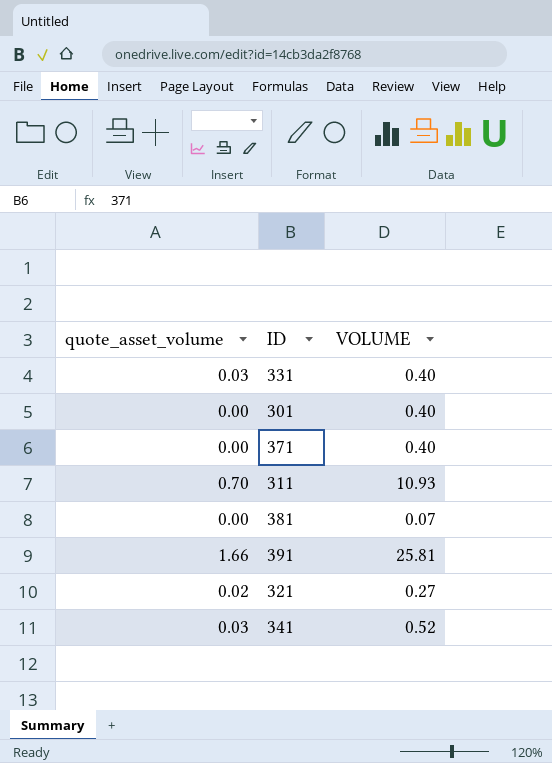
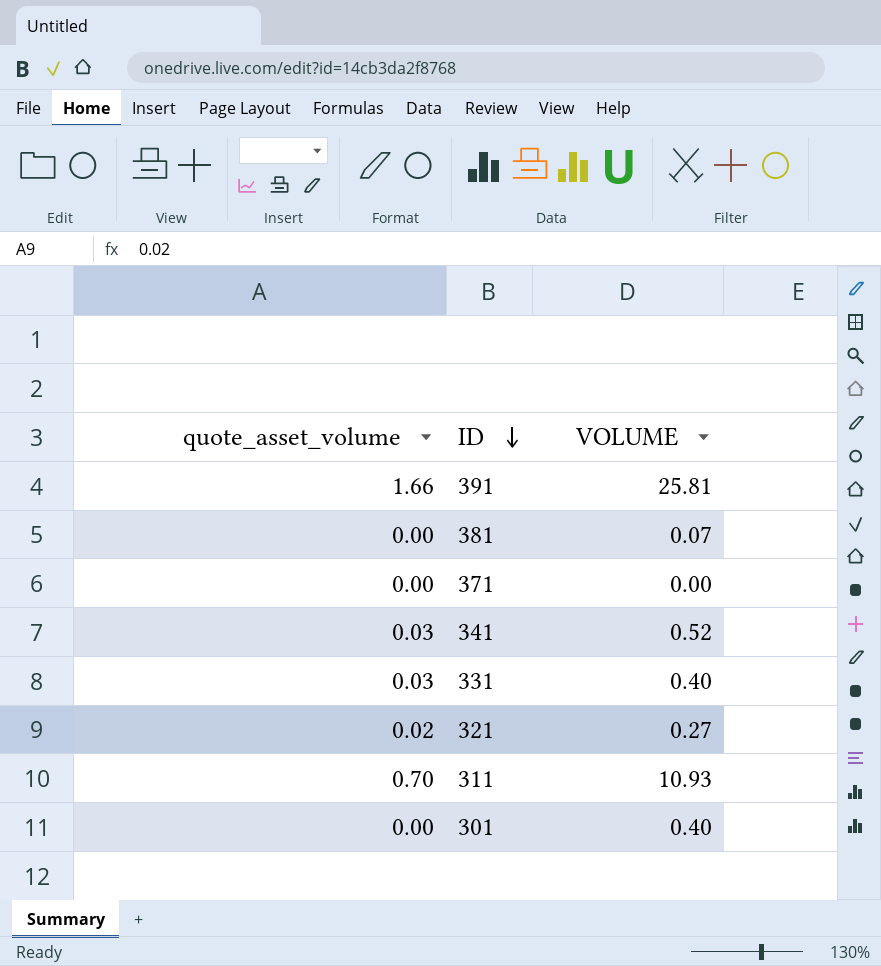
row order: none -> ID descending
371 | VOLUME: 0.40 -> 0.00

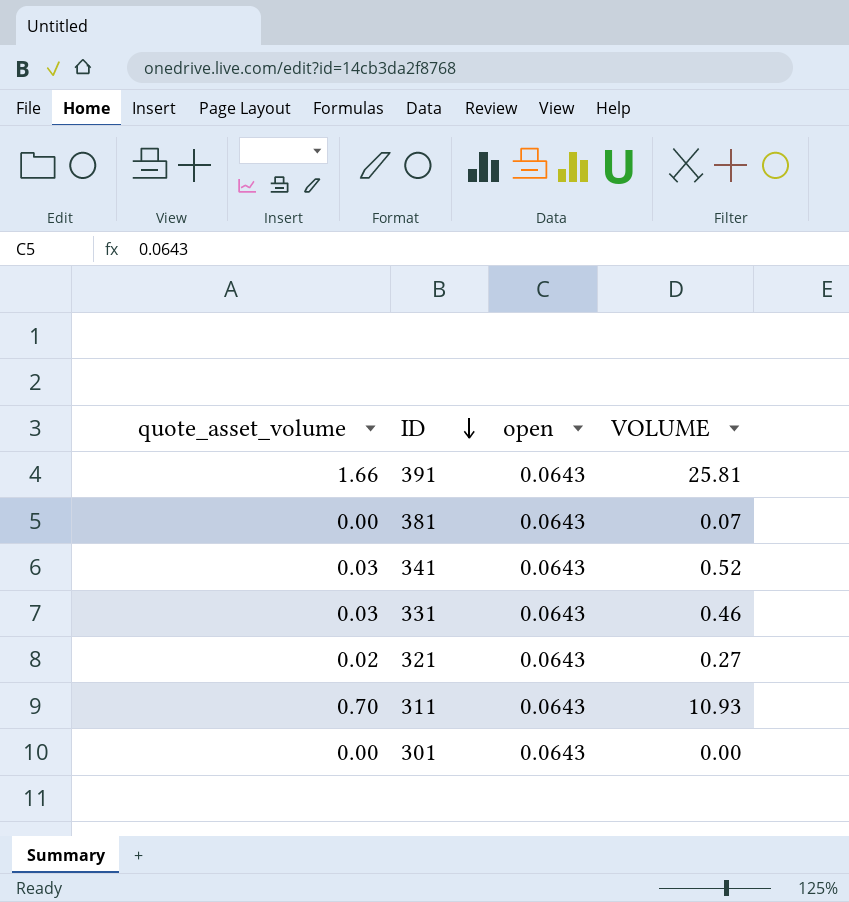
column open | position: none -> 3
row 371: 0.00 | 0.00 -> none
331 | VOLUME: 0.40 -> 0.46
301 | VOLUME: 0.40 -> 0.00

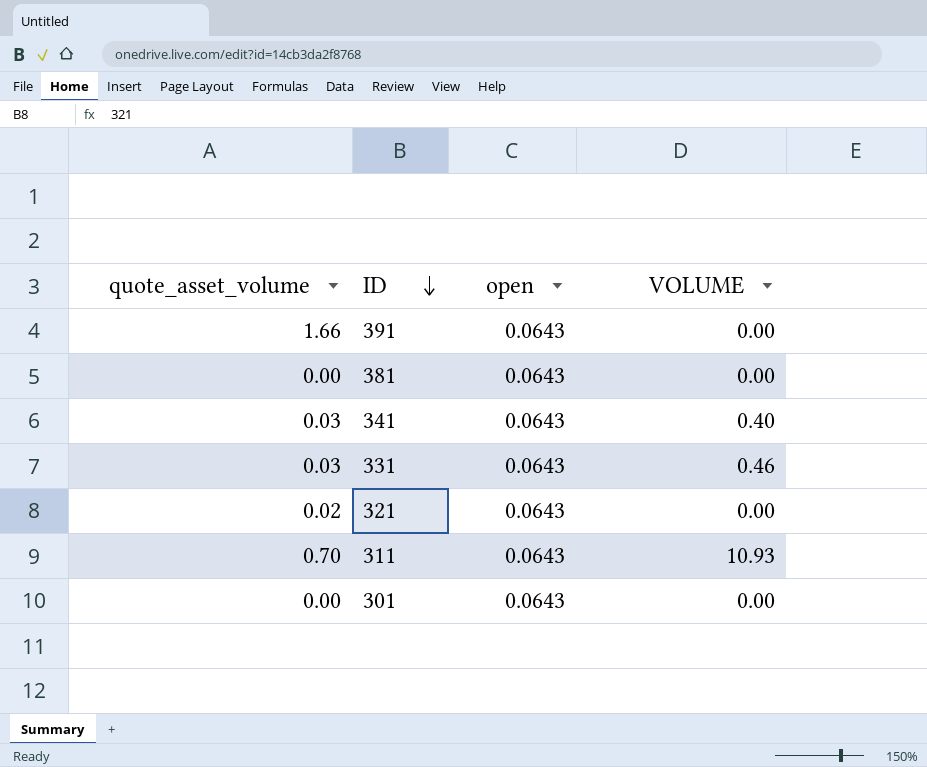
391 | VOLUME: 25.81 -> 0.00
381 | VOLUME: 0.07 -> 0.00
341 | VOLUME: 0.52 -> 0.40
321 | VOLUME: 0.27 -> 0.00

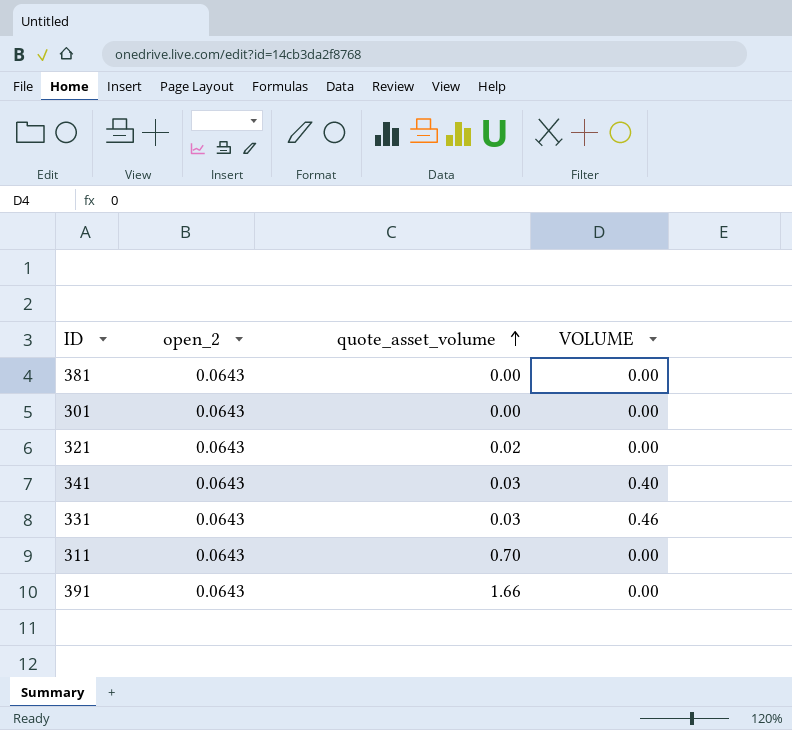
row order: ID descending -> quote_asset_volume ascending
column name: open -> open_2
column quote_asset_volume | position: 1 -> 3
311 | VOLUME: 10.93 -> 0.00

